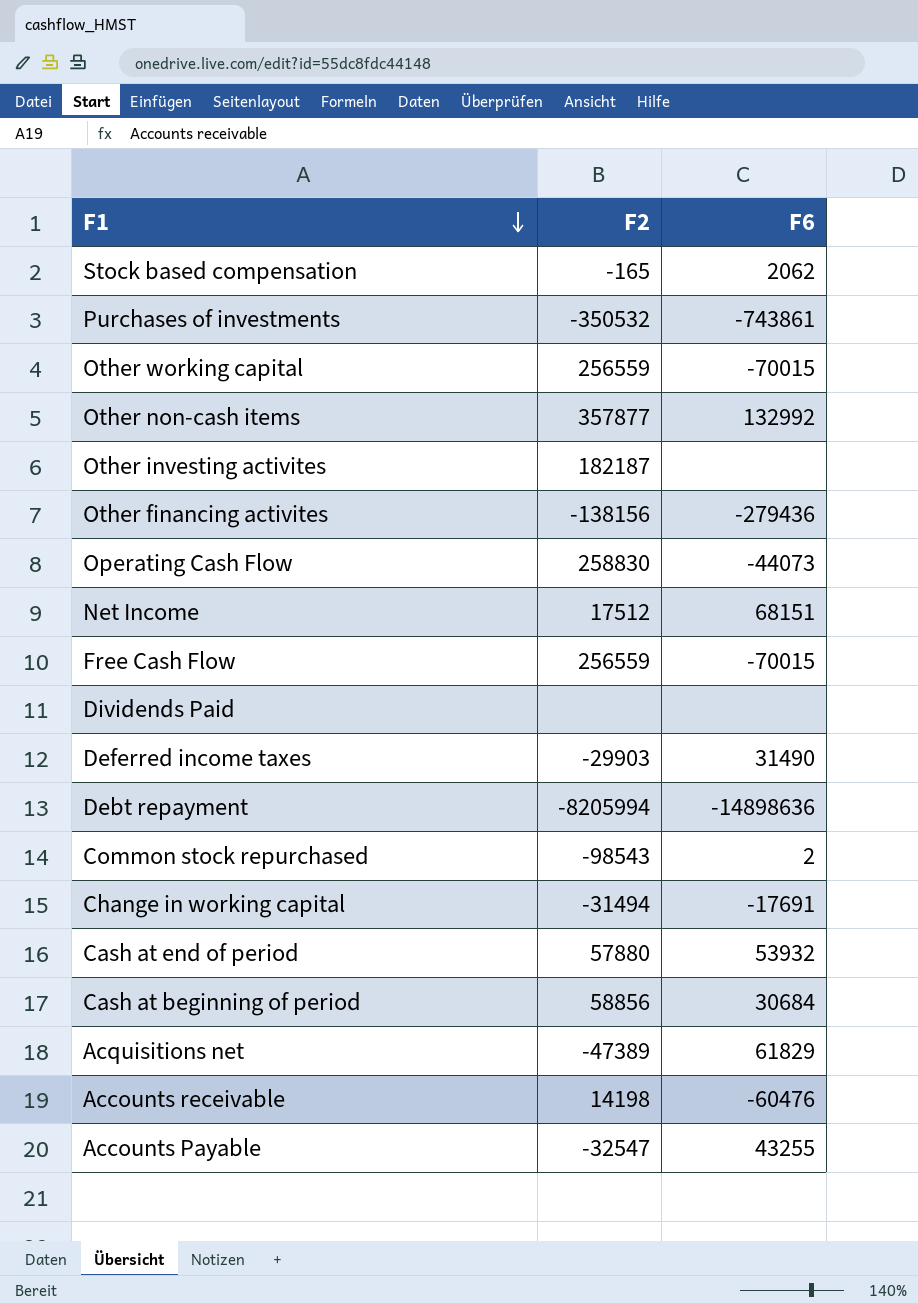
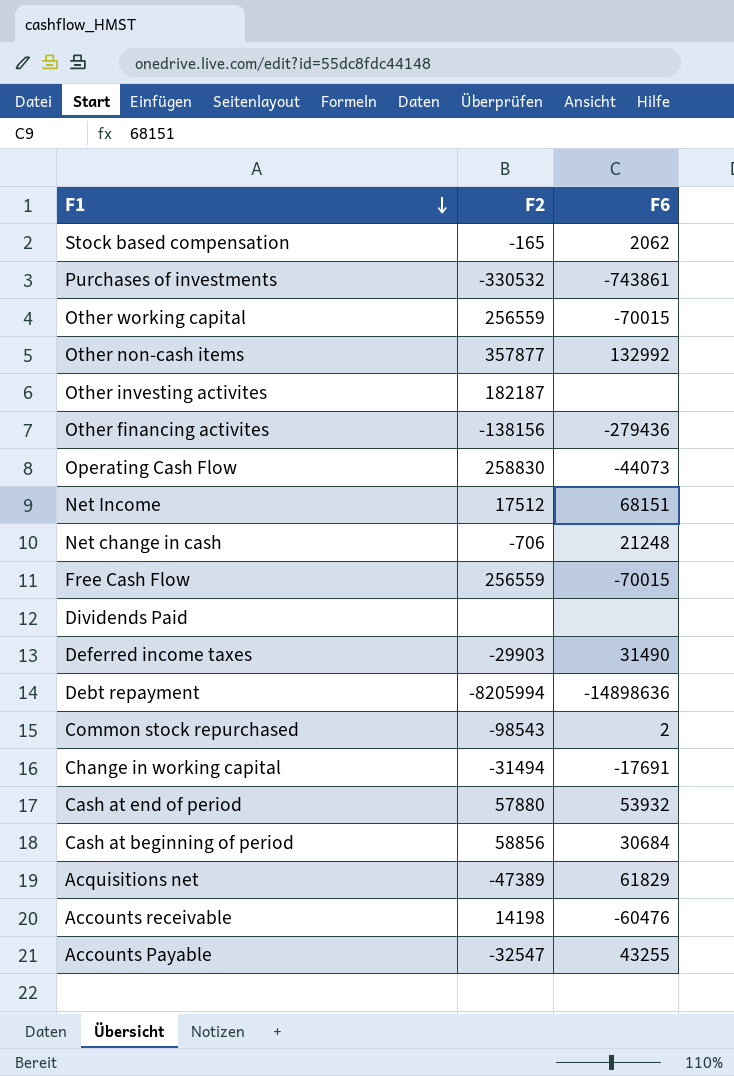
Purchases of investments | F2: -350532 -> -330532
row Net change in cash: none -> -706 | 21248

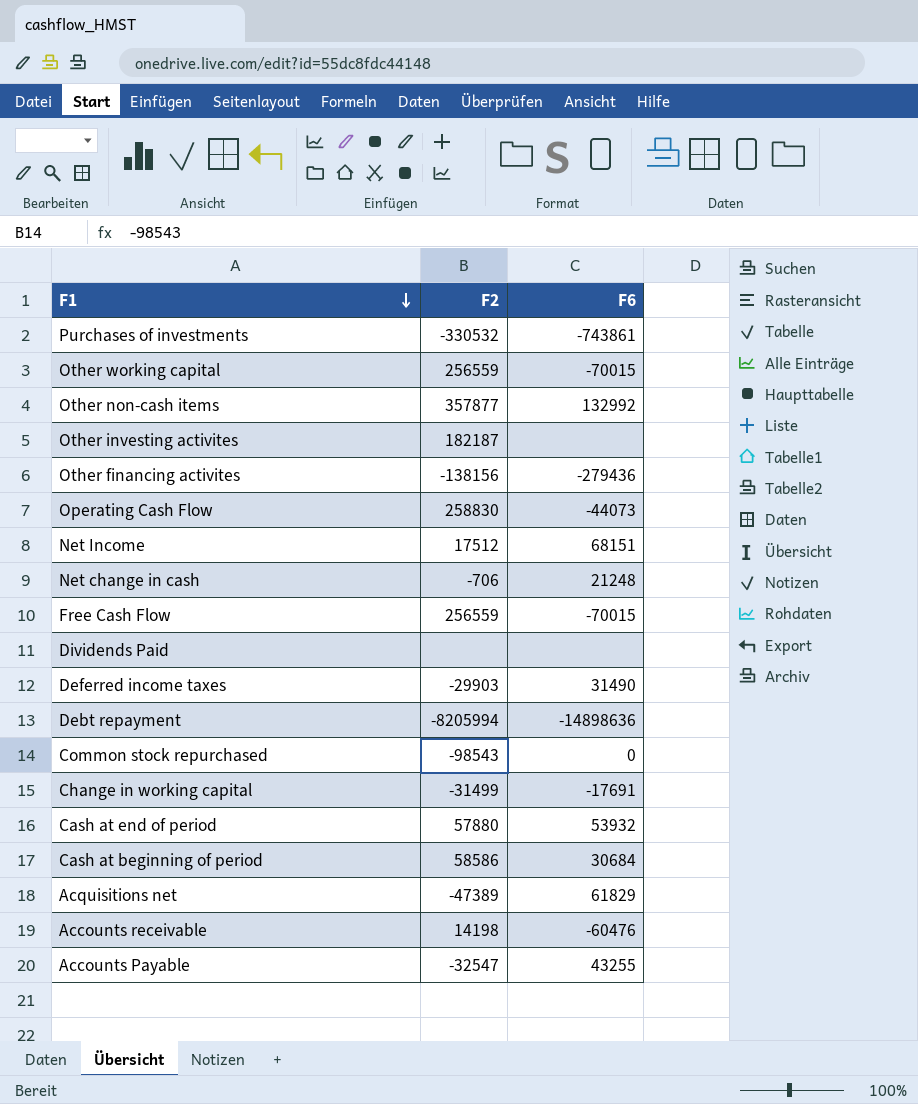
row Stock based compensation: -165 | 2062 -> none
Common stock repurchased | F6: 2 -> 0
Change in working capital | F2: -31494 -> -31499
Cash at beginning of period | F2: 58856 -> 58586

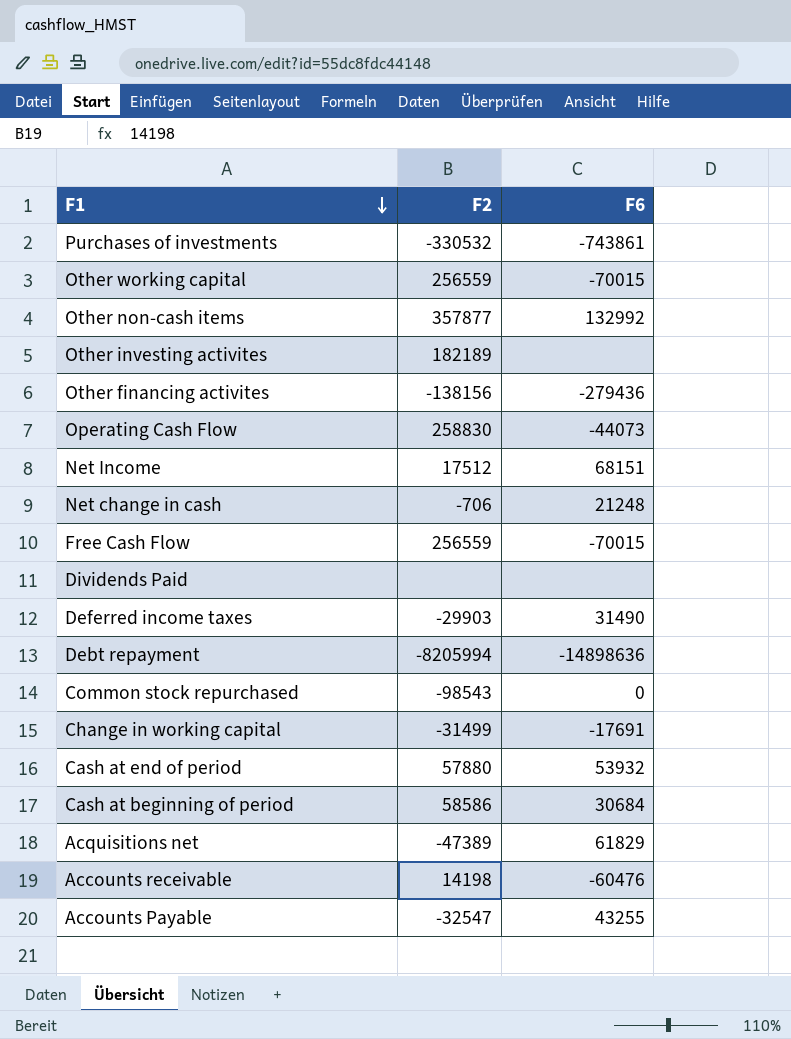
Other investing activites | F2: 182187 -> 182189

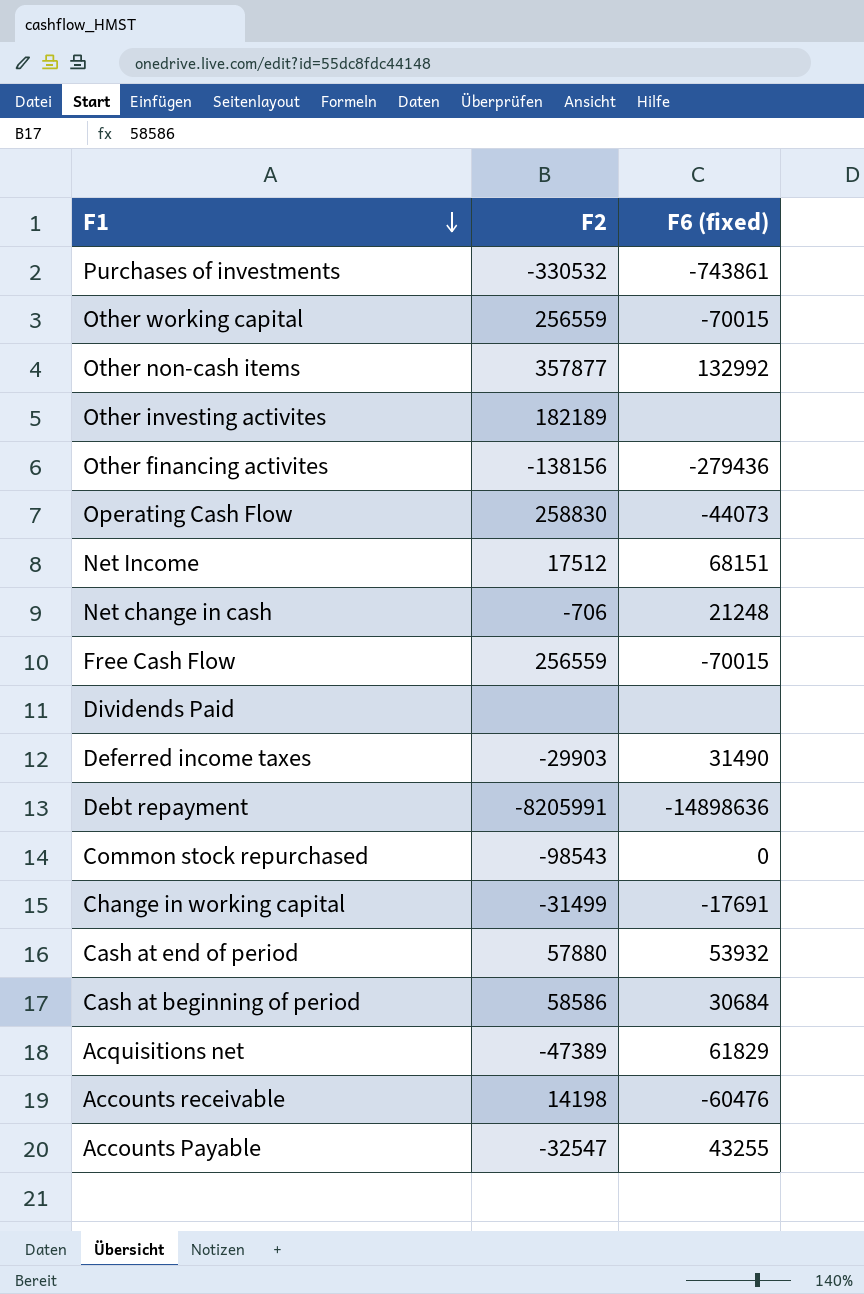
column name: F6 -> F6 (fixed)
Debt repayment | F2: -8205994 -> -8205991

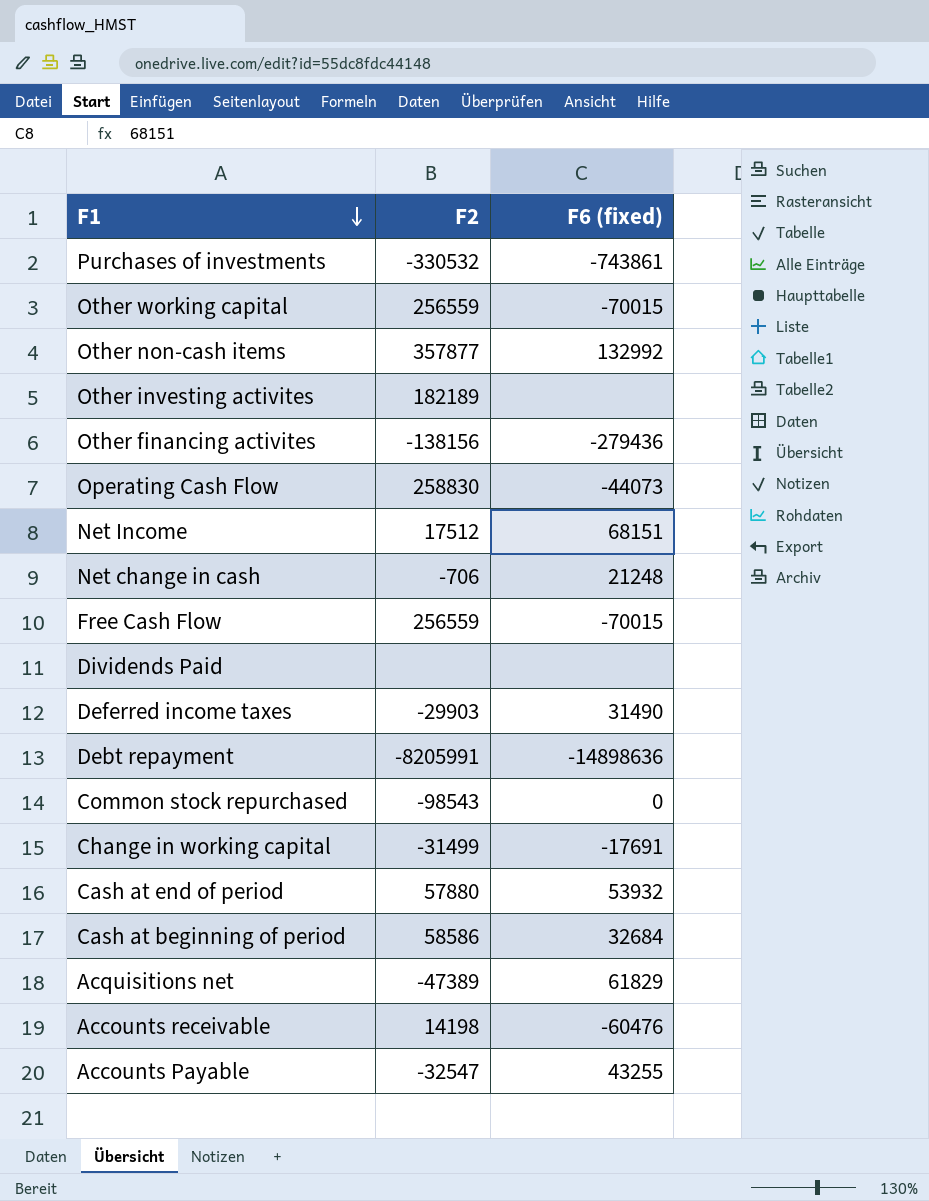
Cash at beginning of period | F6 (fixed): 30684 -> 32684

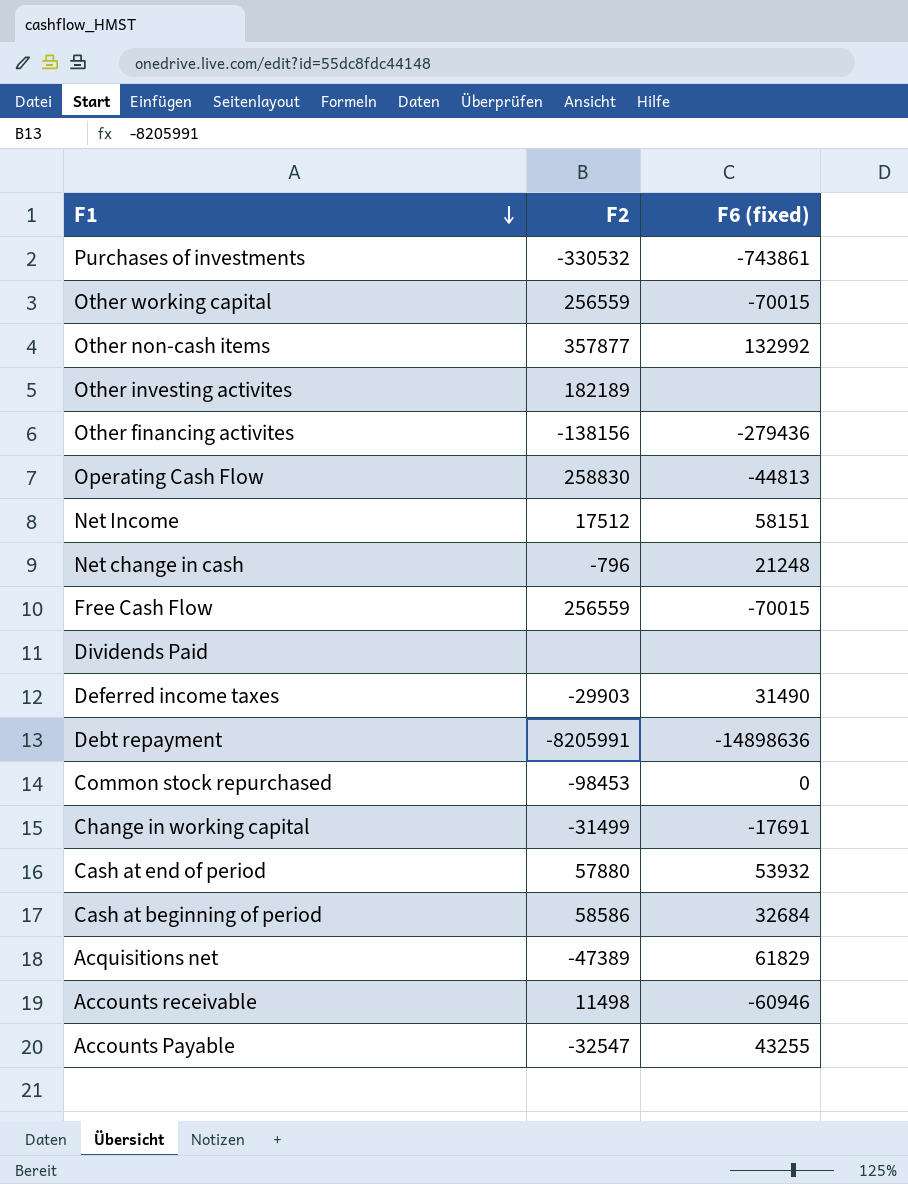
Operating Cash Flow | F6 (fixed): -44073 -> -44813
Net Income | F6 (fixed): 68151 -> 58151
Net change in cash | F2: -706 -> -796
Common stock repurchased | F2: -98543 -> -98453
Accounts receivable | F2: 14198 -> 11498
Accounts receivable | F6 (fixed): -60476 -> -60946

